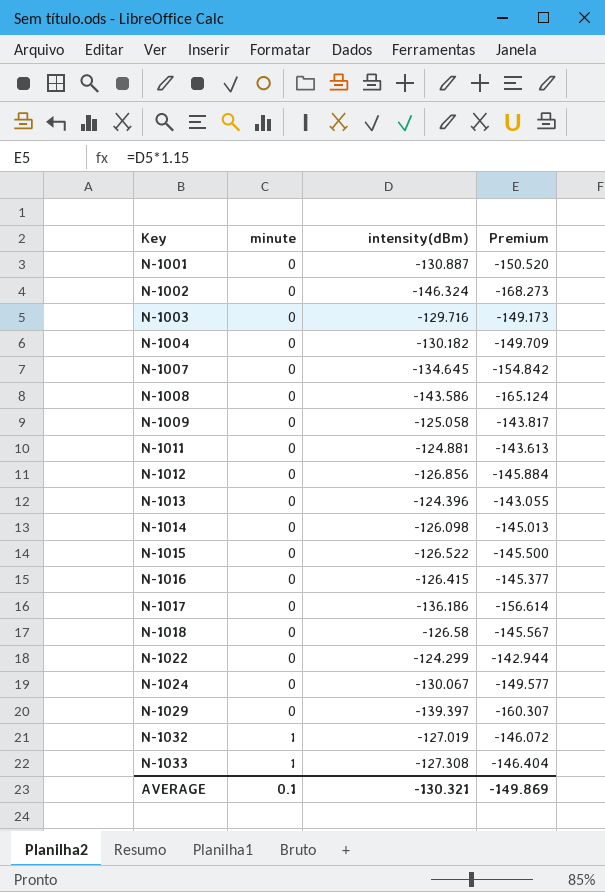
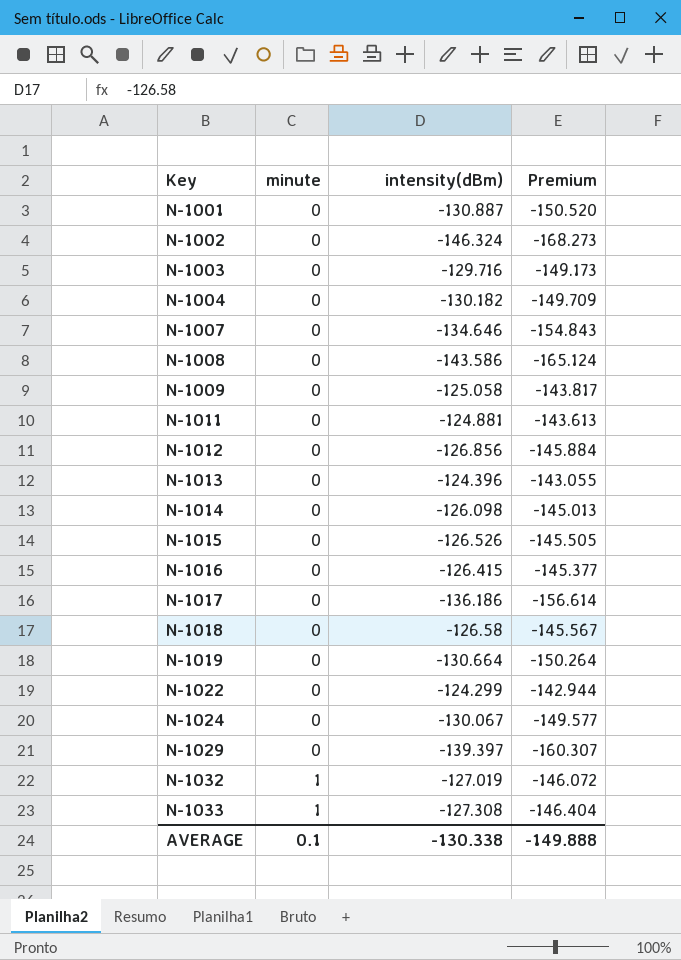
N-1007 | intensity(dBm): -134.645 -> -134.646
N-1007 | Premium: -154.842 -> -154.843
N-1015 | intensity(dBm): -126.522 -> -126.526
N-1015 | Premium: -145.500 -> -145.505
row N-1019: none -> 0 | -130.664 | -150.264
AVERAGE | intensity(dBm): -130.321 -> -130.338
AVERAGE | Premium: -149.869 -> -149.888

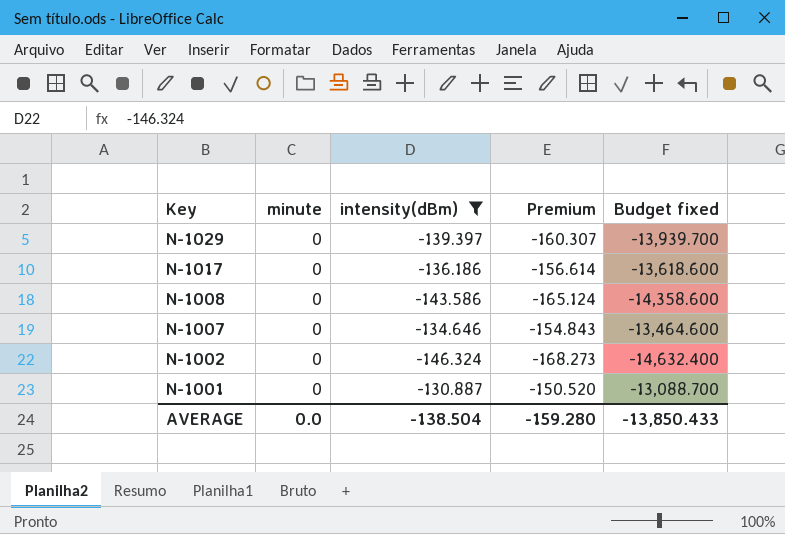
filter: none -> intensity(dBm) <= -130.887
row order: Key ascending -> Key descending
column Budget fixed | formula: none -> [intensity(dBm)] * 100
AVERAGE | minute: 0.1 -> 0.0
AVERAGE | intensity(dBm): -130.338 -> -138.504
AVERAGE | Premium: -149.888 -> -159.280

